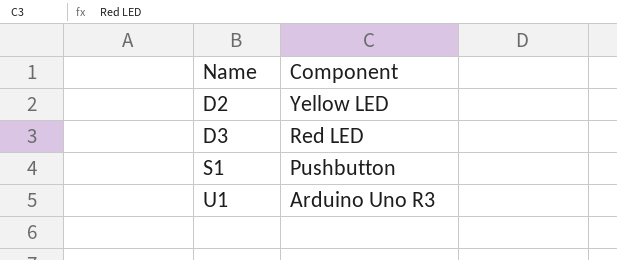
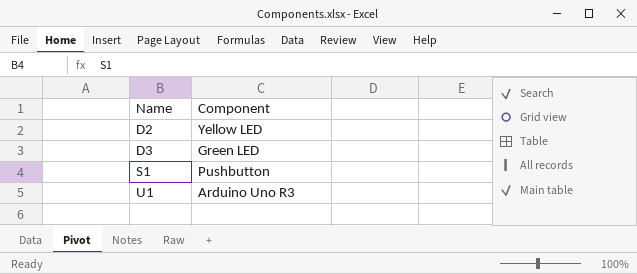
D3 | Component: Red LED -> Green LED

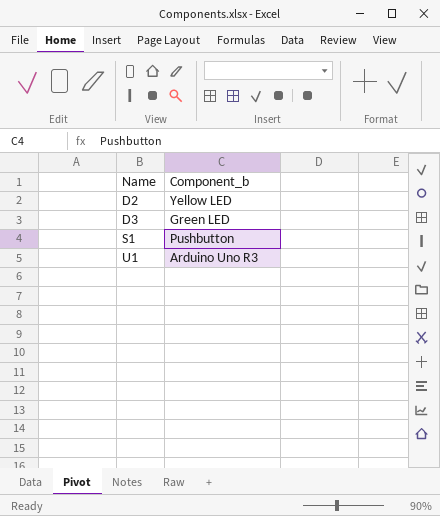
column name: Component -> Component_b

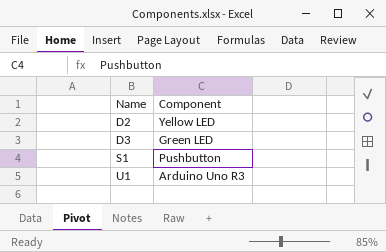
column name: Component_b -> Component

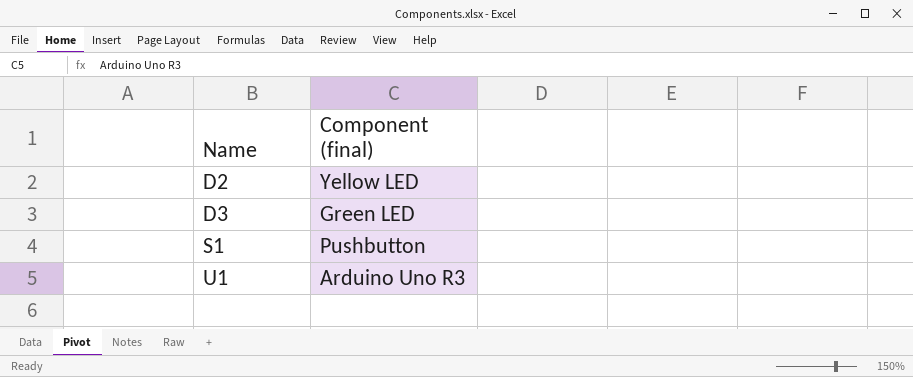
column name: Component -> Component (final)

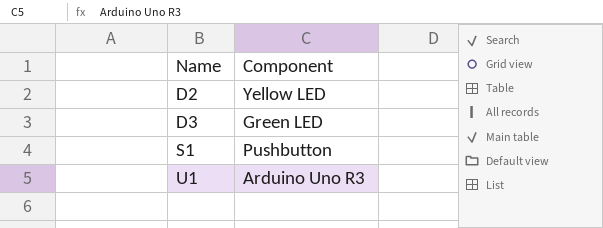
column name: Component (final) -> Component

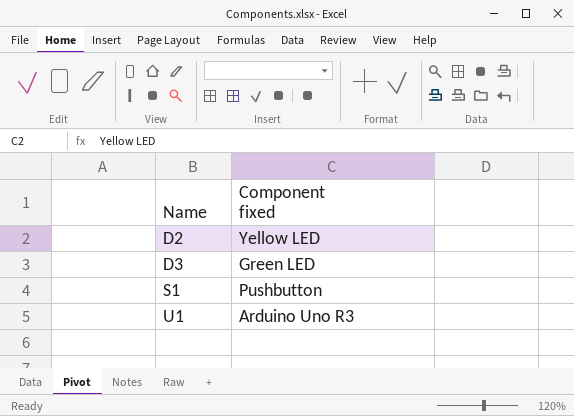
column name: Component -> Component fixed

